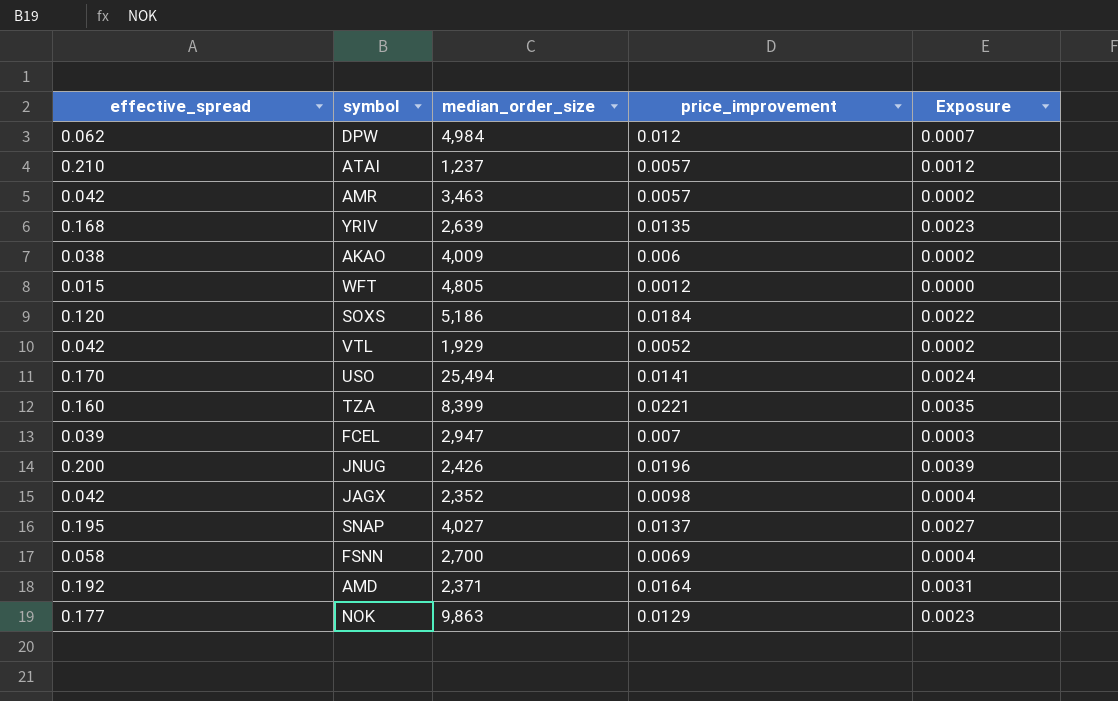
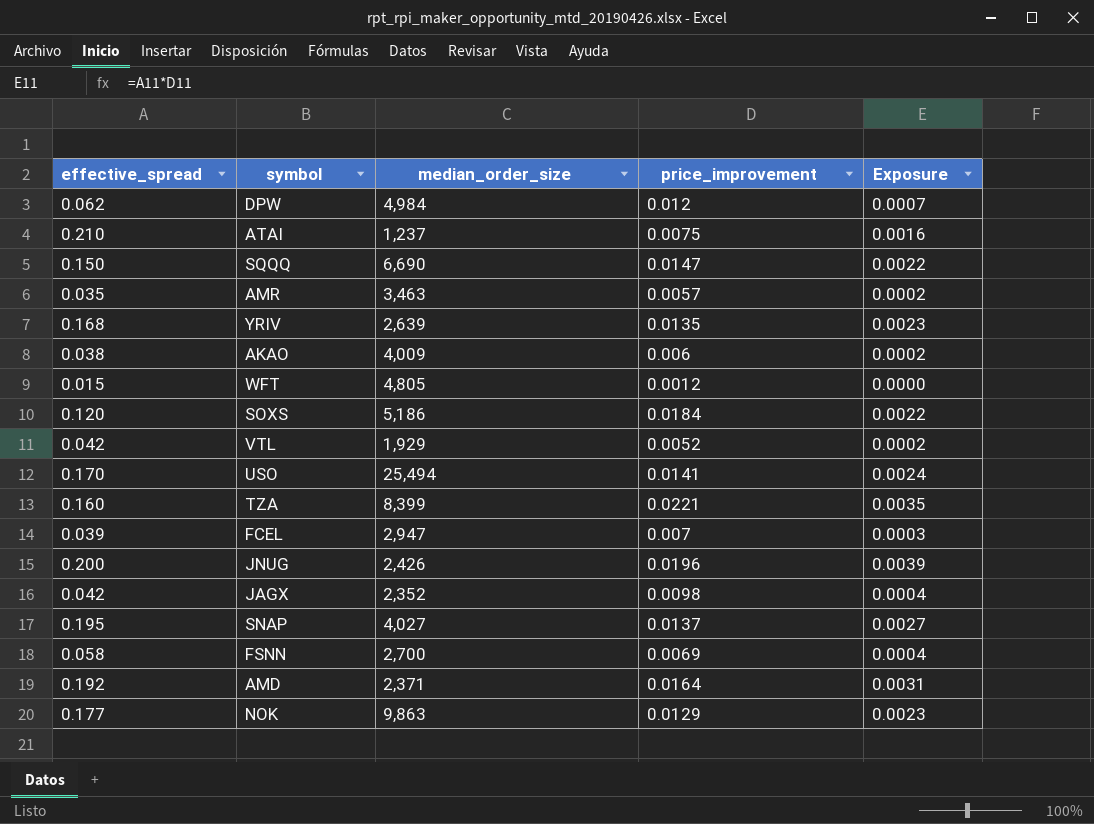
ATAI | price_improvement: 0.0057 -> 0.0075
ATAI | Exposure: 0.0012 -> 0.0016
row SQQQ: none -> 0.150 | 6,690 | 0.0147 | 0.0022
AMR | effective_spread: 0.042 -> 0.035

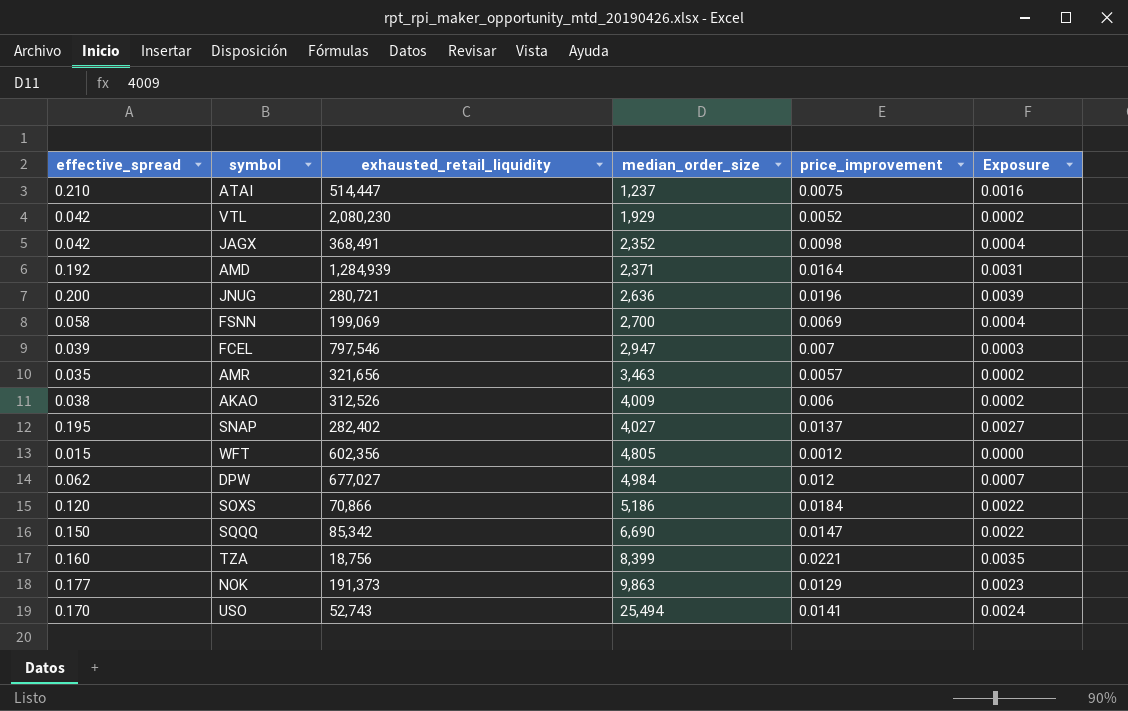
row order: none -> median_order_size ascending
column exhausted_retail_liquidity | position: none -> 3
row YRIV: 0.168 | 2,639 | 0.0135 | 0.0023 -> none
JNUG | median_order_size: 2,426 -> 2,636

